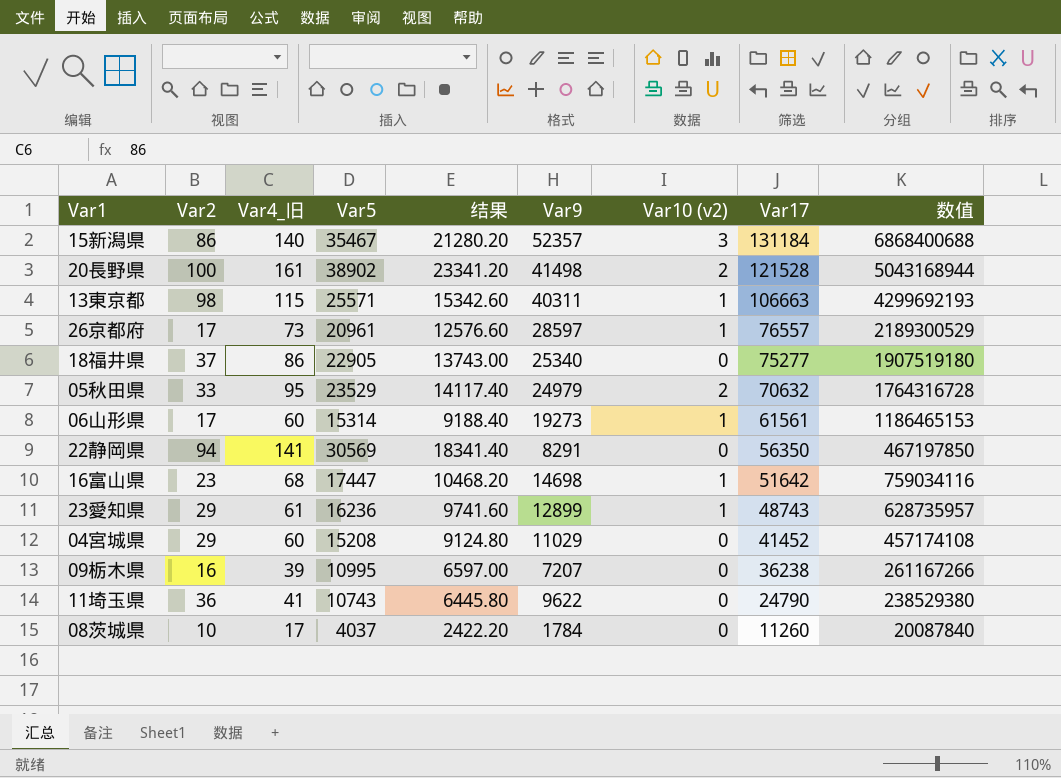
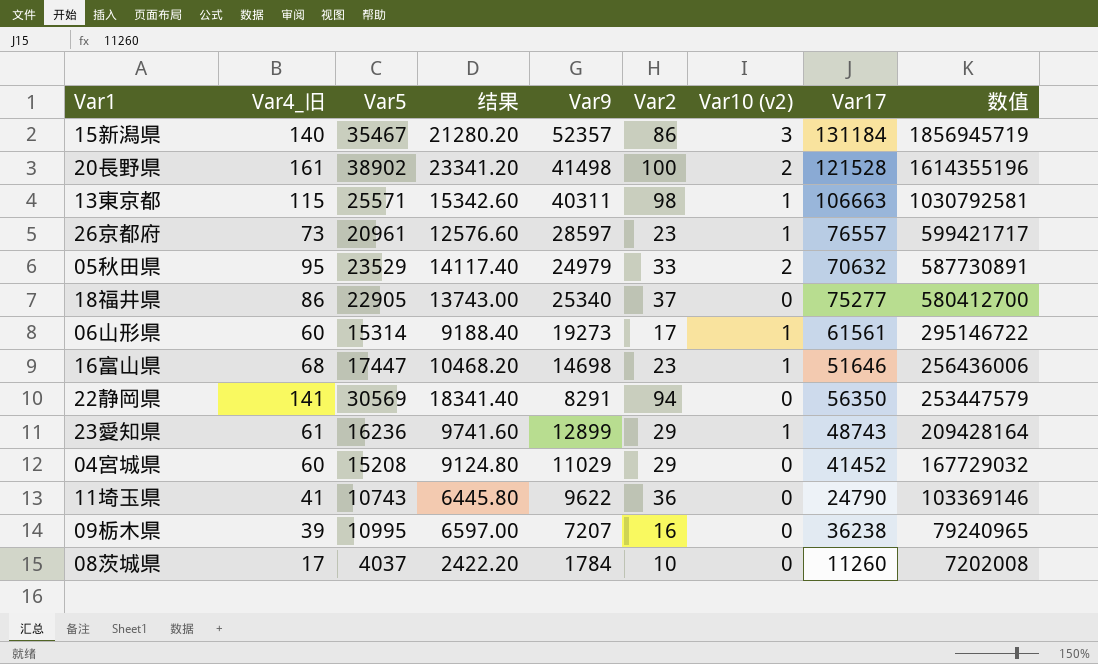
row order: Var17 descending -> 数值 descending
column Var2 | position: 2 -> 6
column 数值 | formula: [Var9] * [Var17] -> [Var5] * [Var9]
26京都府 | Var2: 17 -> 23
16富山県 | Var17: 51642 -> 51646

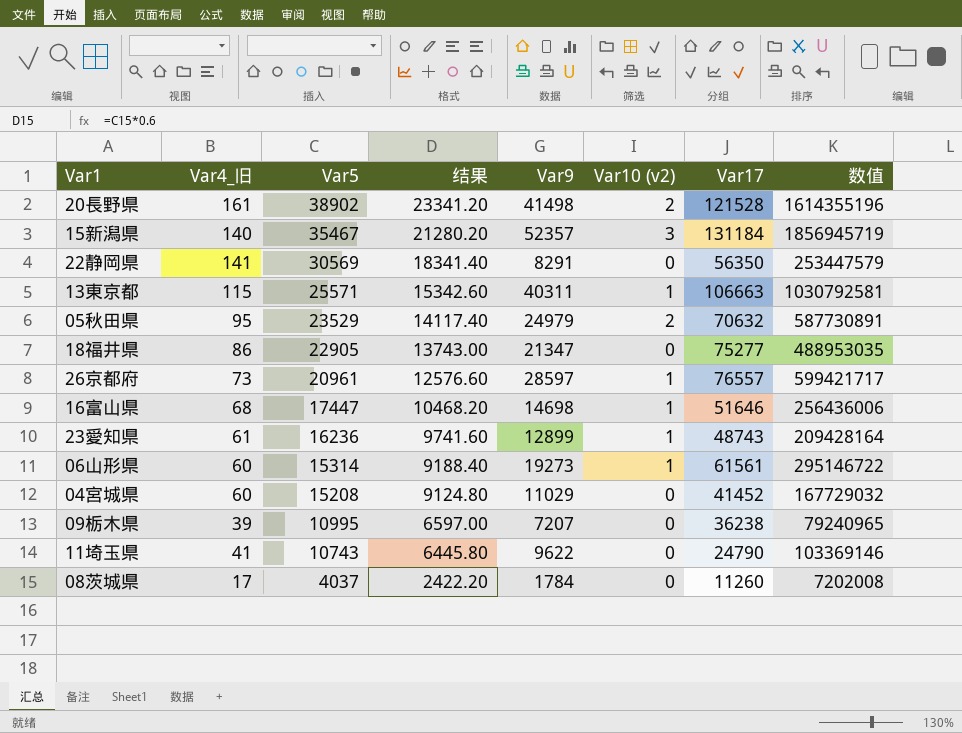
row order: 数值 descending -> Var5 descending
column Var2 | position: 6 -> none
18福井県 | Var9: 25340 -> 21347
18福井県 | 数值: 580412700 -> 488953035

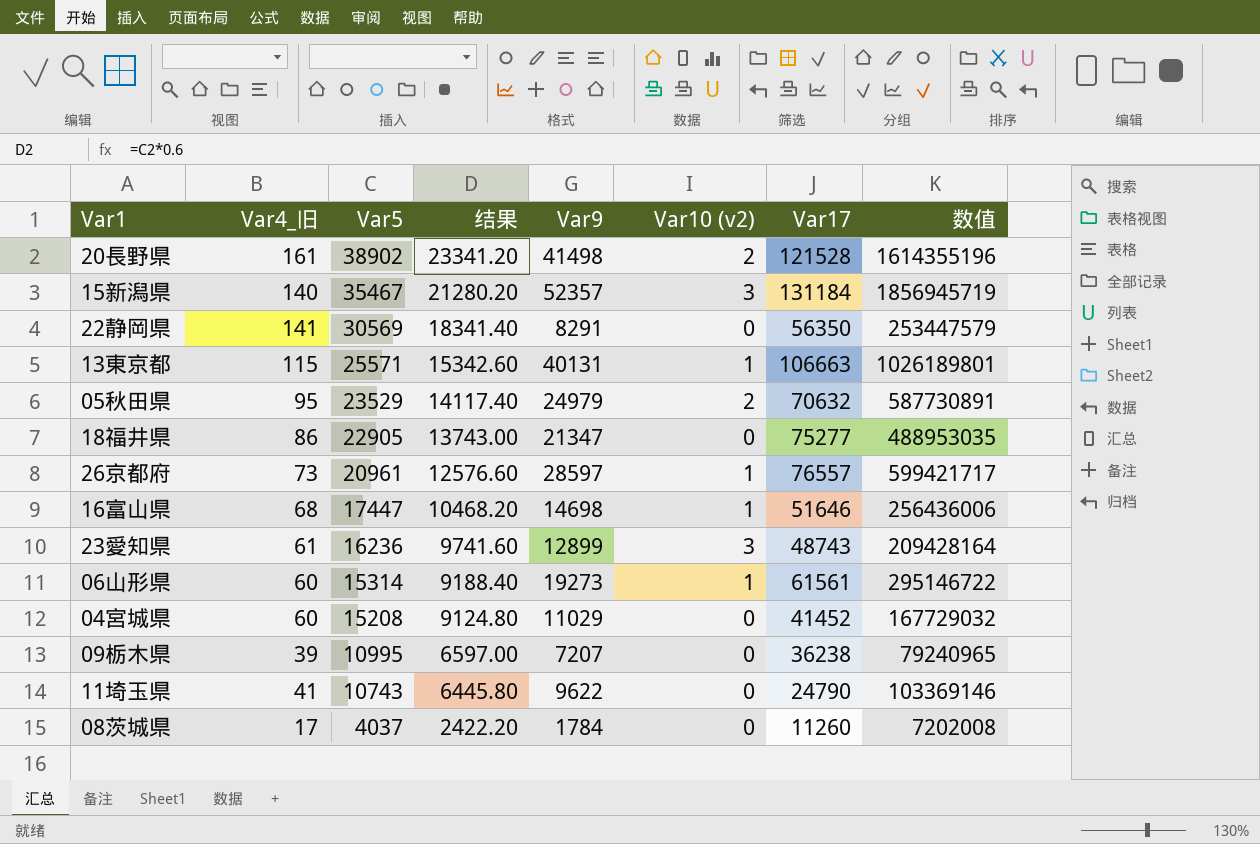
13東京都 | Var9: 40311 -> 40131
13東京都 | 数值: 1030792581 -> 1026189801
23愛知県 | Var10 (v2): 1 -> 3

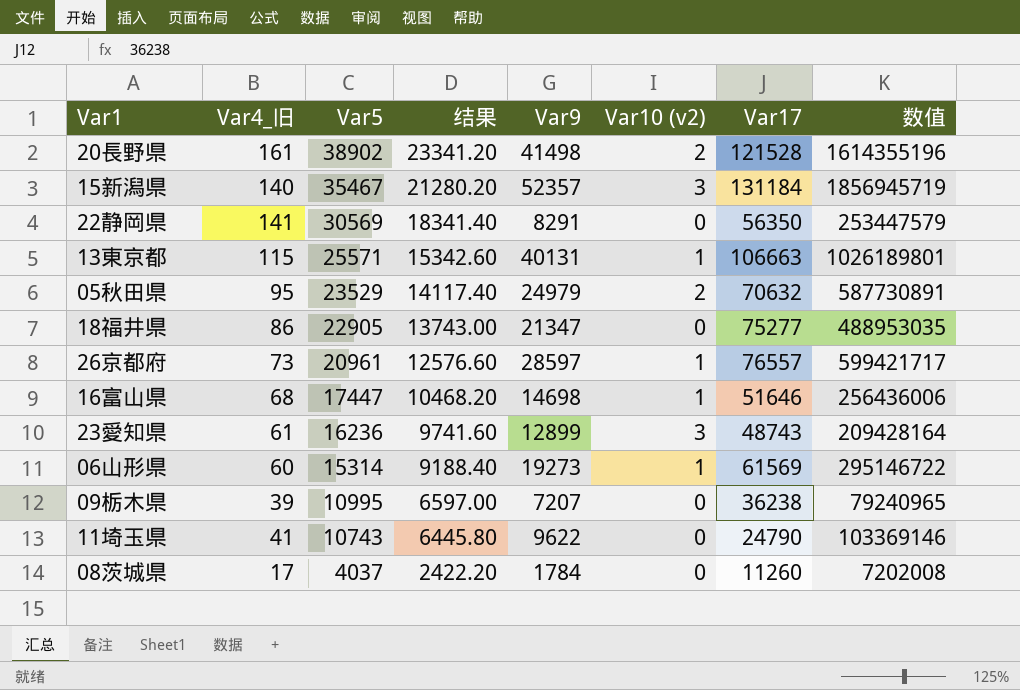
row 04宮城県: 60 | 15208 | 9124.80 | 11029 | 0 | 41452 | 167729032 -> none
06山形県 | Var17: 61561 -> 61569

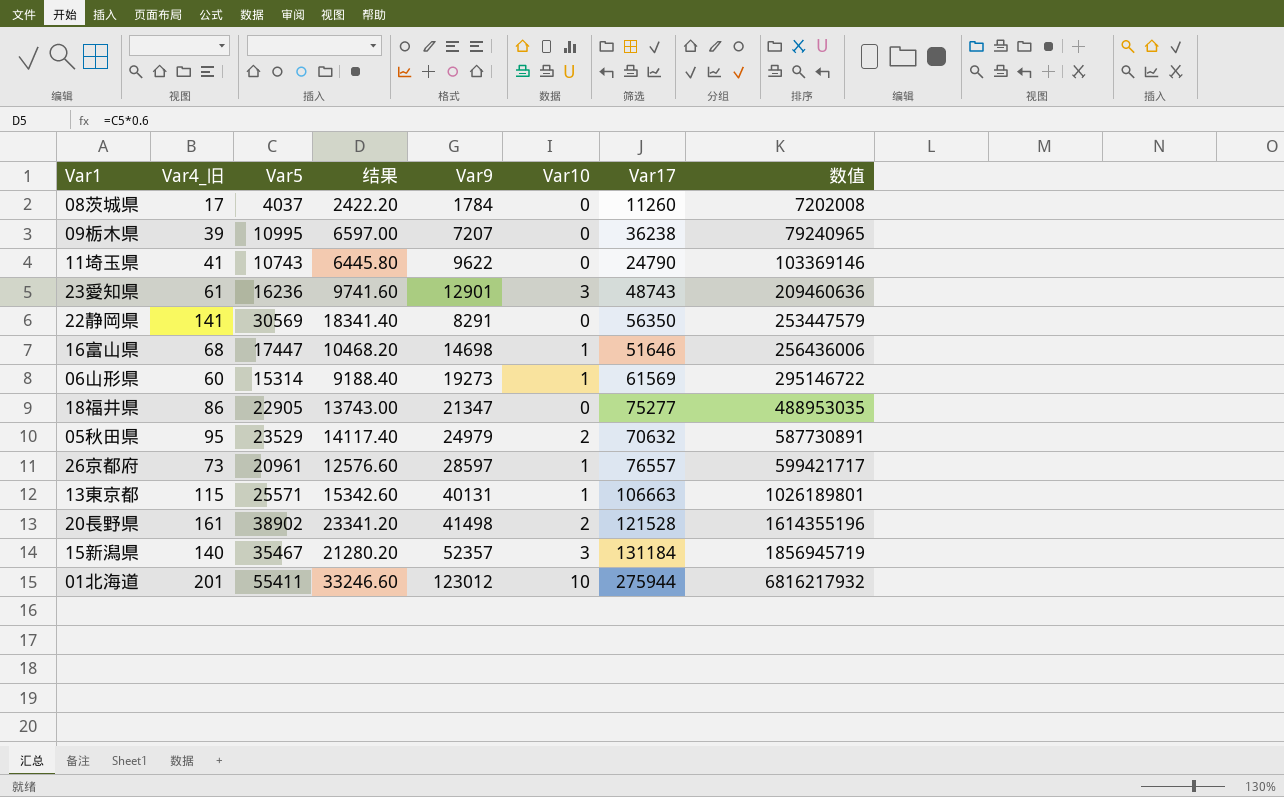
row order: Var5 descending -> 数值 ascending
column name: Var10 (v2) -> Var10
23愛知県 | Var9: 12899 -> 12901
23愛知県 | 数值: 209428164 -> 209460636
row 01北海道: none -> 201 | 55411 | 33246.60 | 123012 | 10 | 275944 | 6816217932

